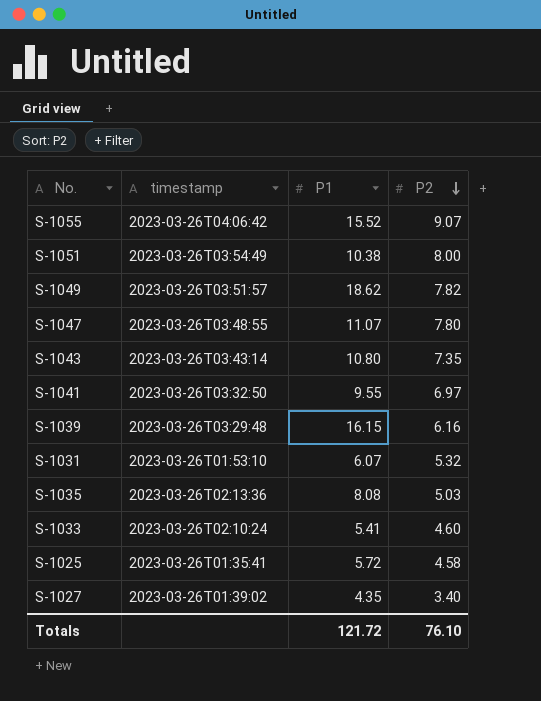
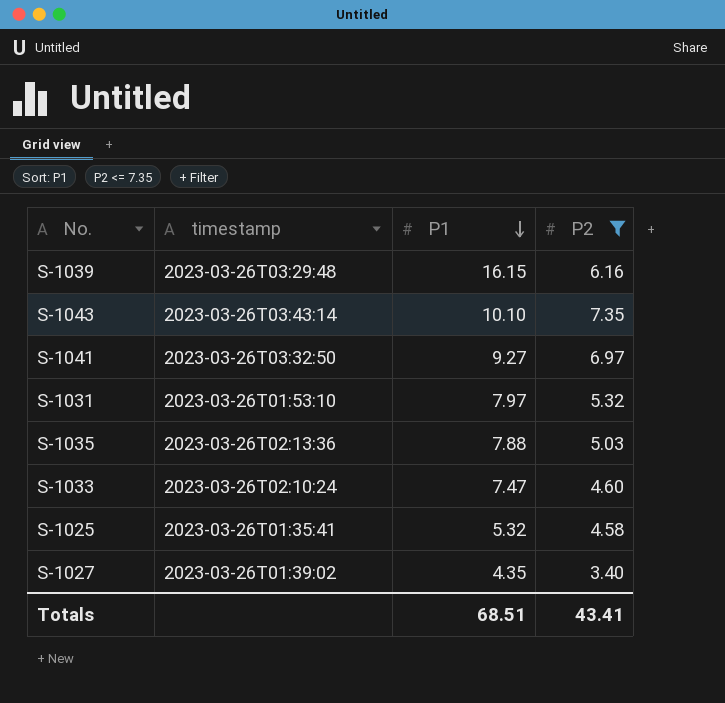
filter: none -> P2 <= 7.35
row order: P2 descending -> P1 descending
S-1043 | P1: 10.80 -> 10.10
S-1041 | P1: 9.55 -> 9.27
S-1031 | P1: 6.07 -> 7.97
S-1035 | P1: 8.08 -> 7.88
S-1033 | P1: 5.41 -> 7.47
S-1025 | P1: 5.72 -> 5.32
Totals | P1: 121.72 -> 68.51
Totals | P2: 76.10 -> 43.41

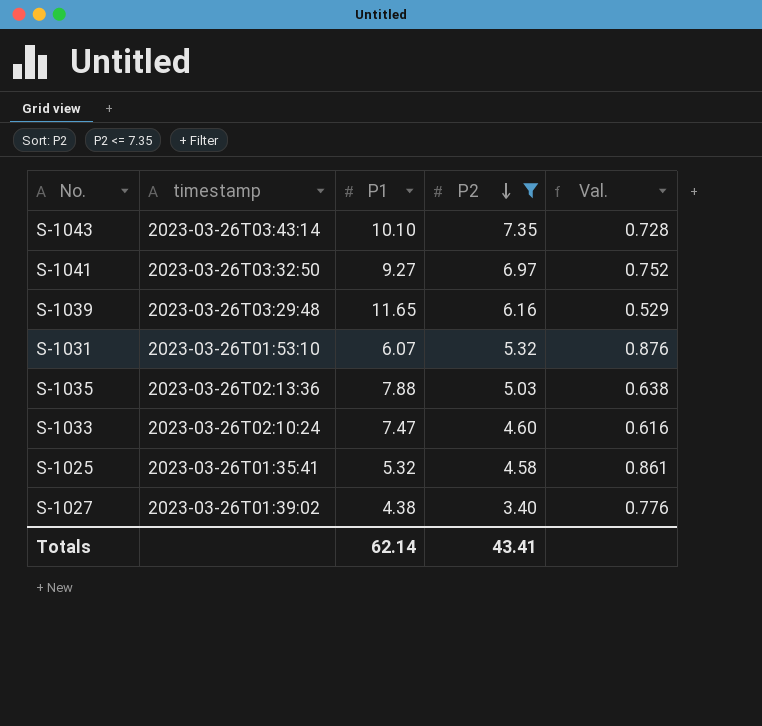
row order: P1 descending -> P2 descending
column Val. | formula: none -> [P2] / [P1]
S-1039 | P1: 16.15 -> 11.65
S-1031 | P1: 7.97 -> 6.07
S-1027 | P1: 4.35 -> 4.38
Totals | P1: 68.51 -> 62.14

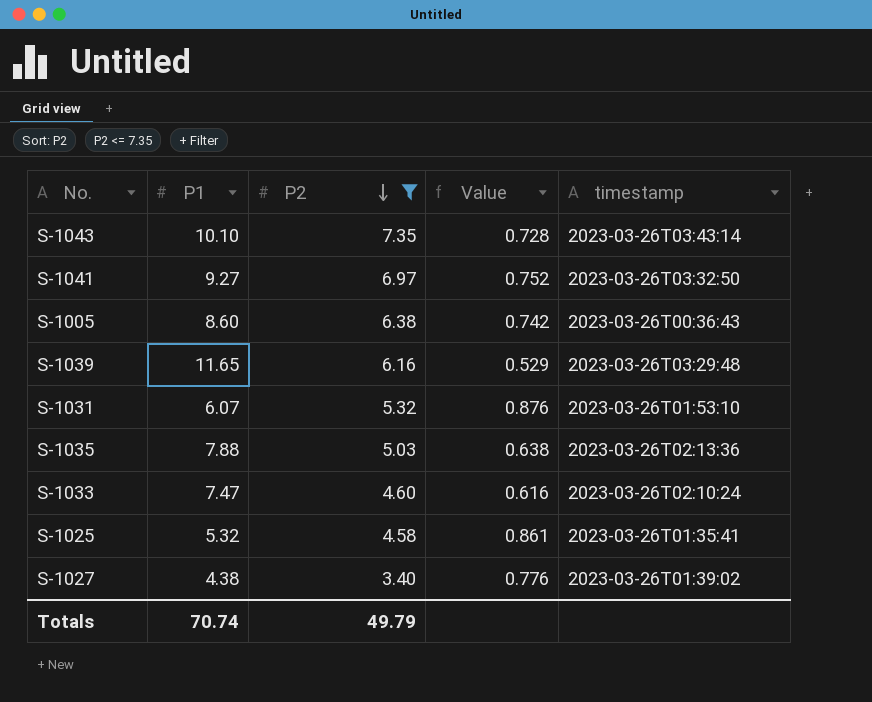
column name: Val. -> Value
column timestamp | position: 2 -> 5
row S-1005: none -> 8.60 | 6.38 | 0.742 | 2023-03-26T00:36:43
Totals | P1: 62.14 -> 70.74
Totals | P2: 43.41 -> 49.79

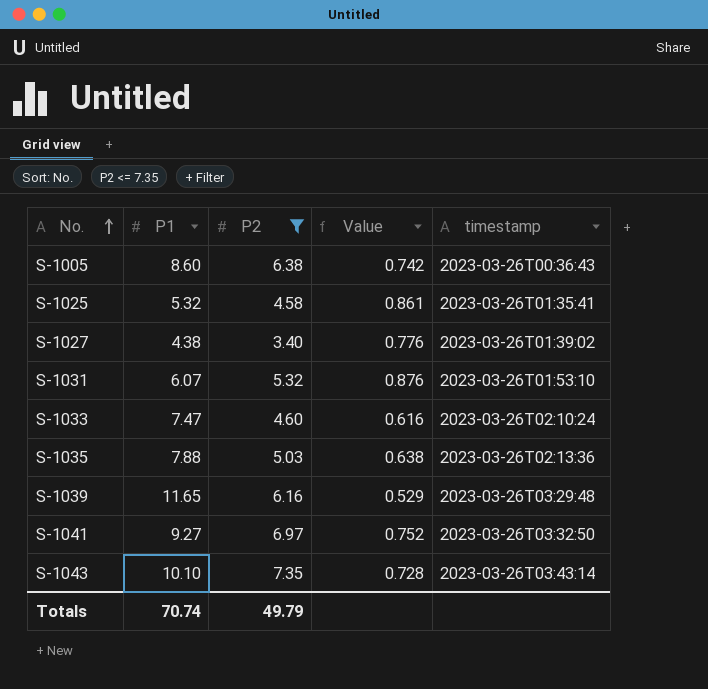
row order: P2 descending -> No. ascending

